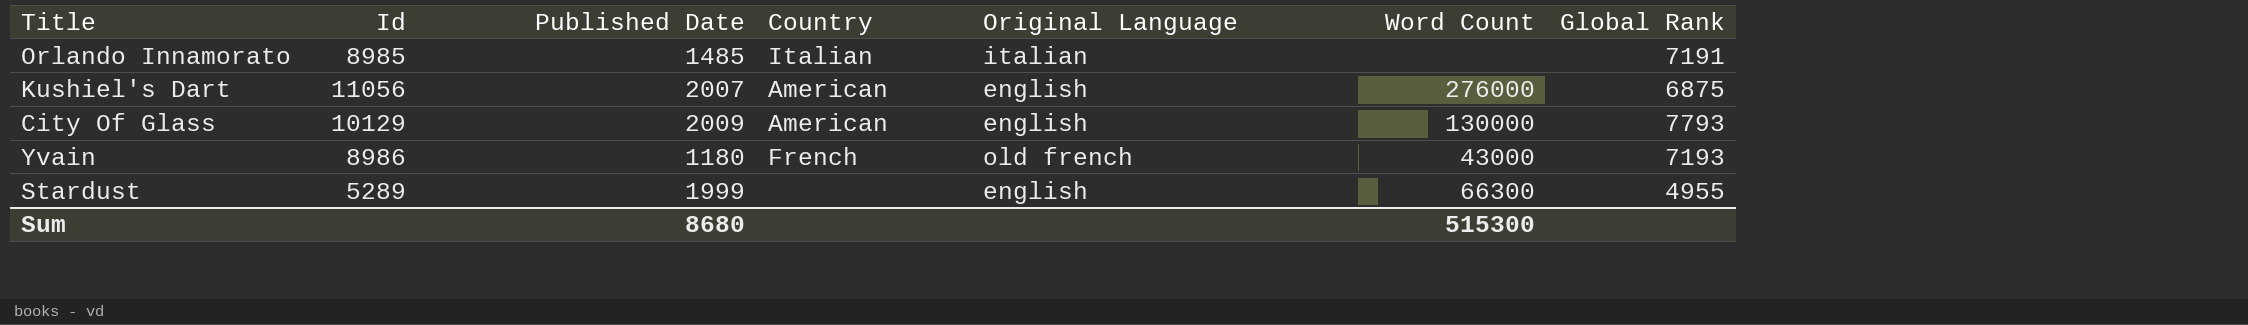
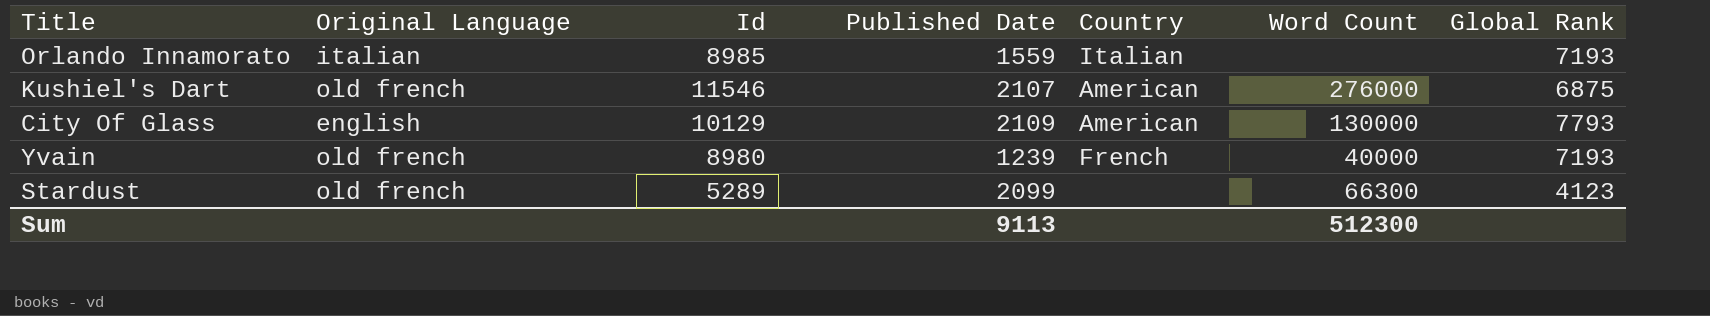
column Original Language | position: 5 -> 2
Orlando Innamorato | Published Date: 1485 -> 1559
Orlando Innamorato | Global Rank: 7191 -> 7193
Kushiel's Dart | Original Language: english -> old french
Kushiel's Dart | Id: 11056 -> 11546
Kushiel's Dart | Published Date: 2007 -> 2107
City Of Glass | Published Date: 2009 -> 2109
Yvain | Id: 8986 -> 8980
Yvain | Published Date: 1180 -> 1239
Yvain | Word Count: 43000 -> 40000
Stardust | Original Language: english -> old french
Stardust | Published Date: 1999 -> 2099
Stardust | Global Rank: 4955 -> 4123
Sum | Published Date: 8680 -> 9113
Sum | Word Count: 515300 -> 512300

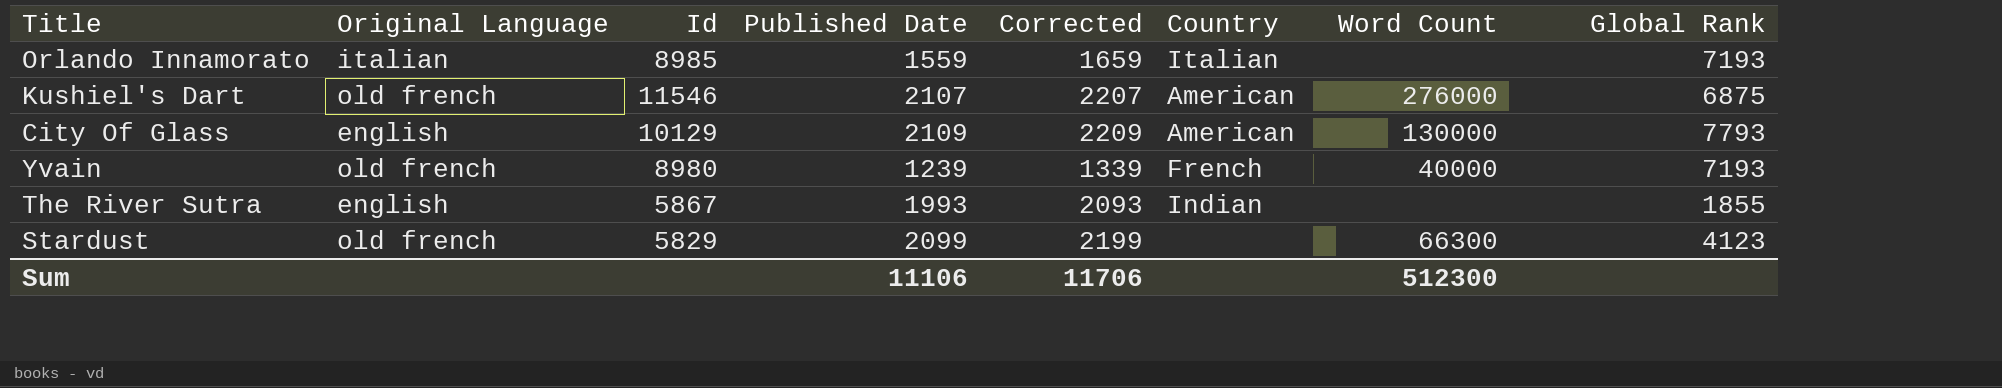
column Corrected | formula: none -> [Published Date] + 100
row The River Sutra: none -> english | 5867 | 1993 | 2093 | Indian | none | 1855
Stardust | Id: 5289 -> 5829
Sum | Published Date: 9113 -> 11106

